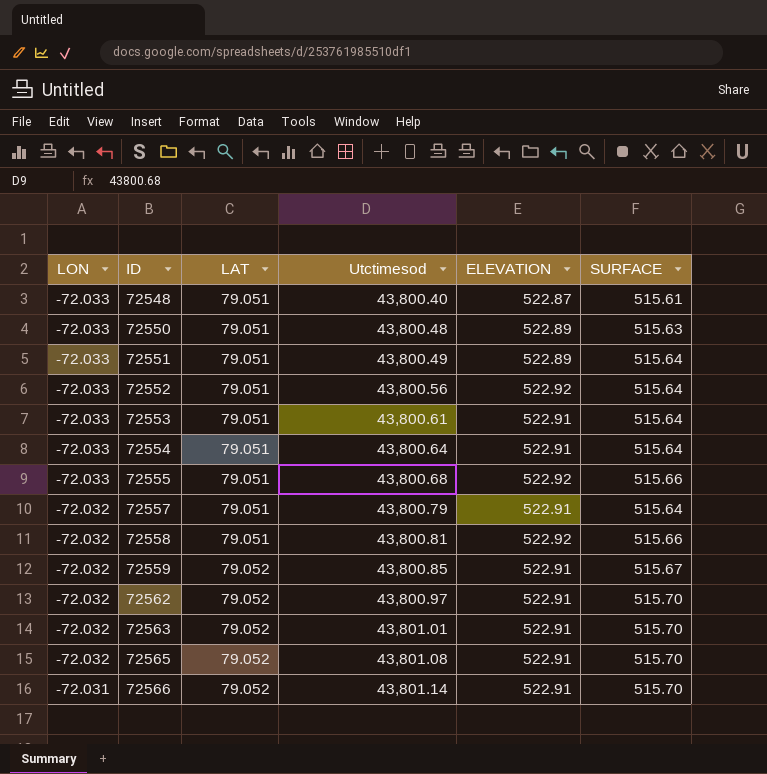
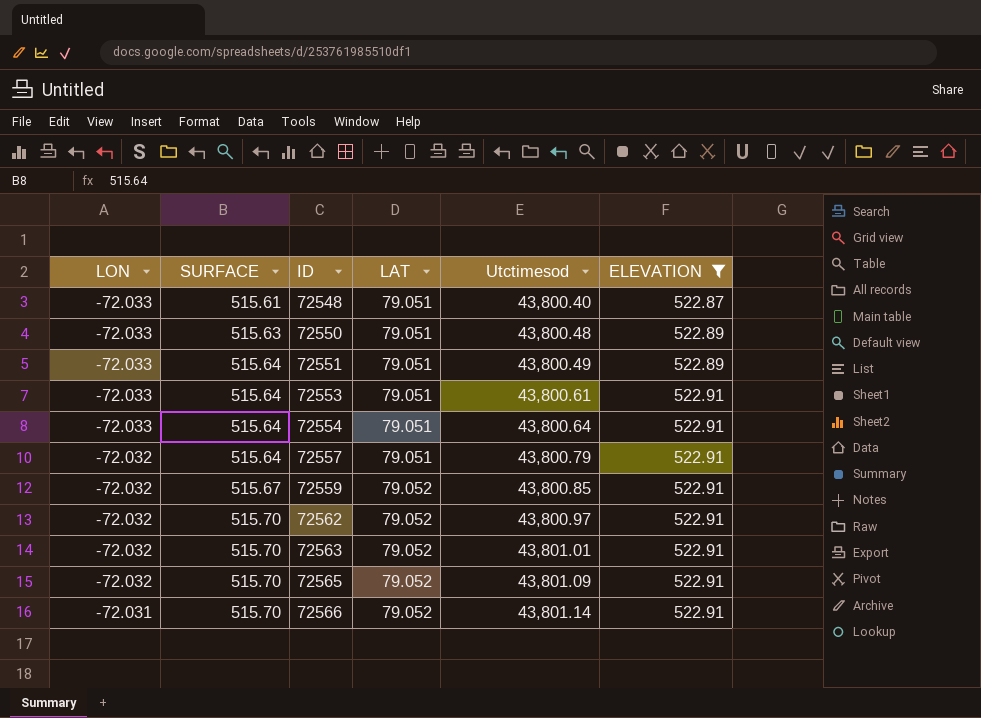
filter: none -> ELEVATION != 522.92
column SURFACE | position: 6 -> 2
72565 | Utctimesod: 43,801.08 -> 43,801.09

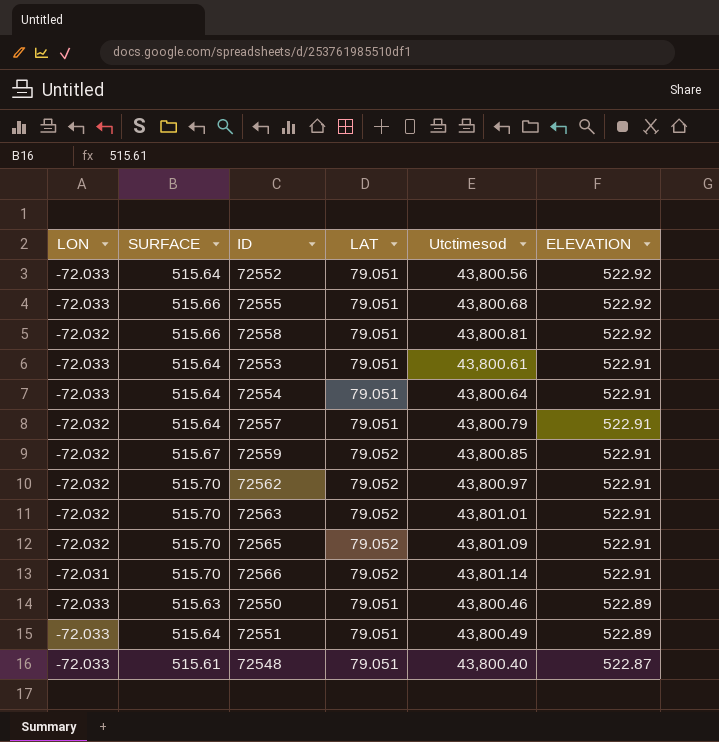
filter: ELEVATION != 522.92 -> none
row order: LON ascending -> ELEVATION descending
72550 | Utctimesod: 43,800.48 -> 43,800.46

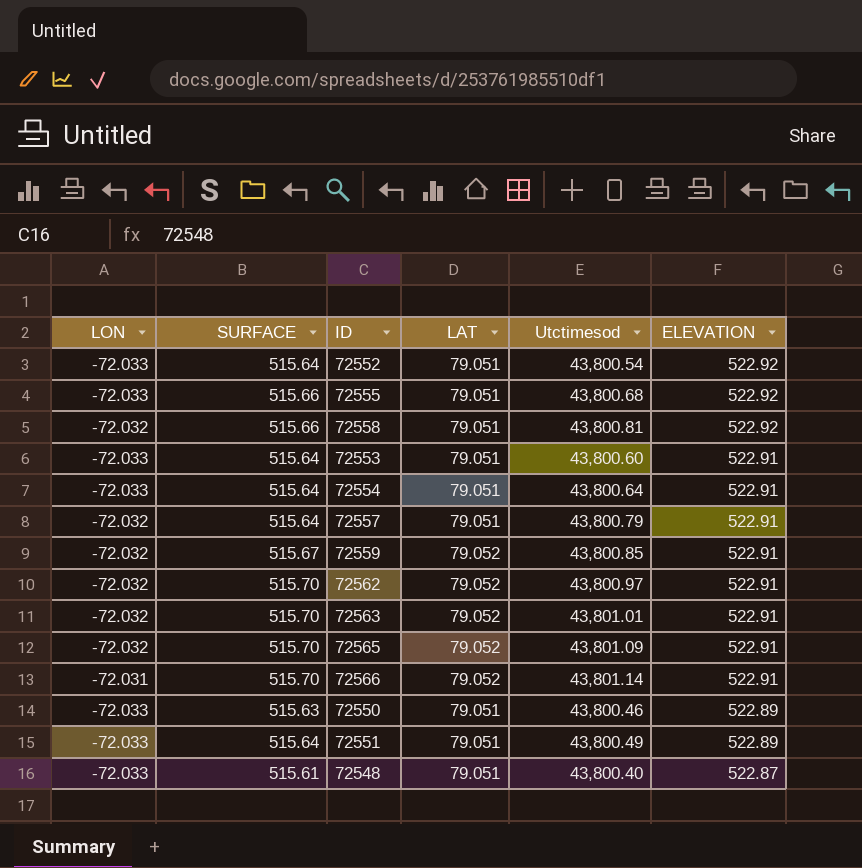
72552 | Utctimesod: 43,800.56 -> 43,800.54
72553 | Utctimesod: 43,800.61 -> 43,800.60

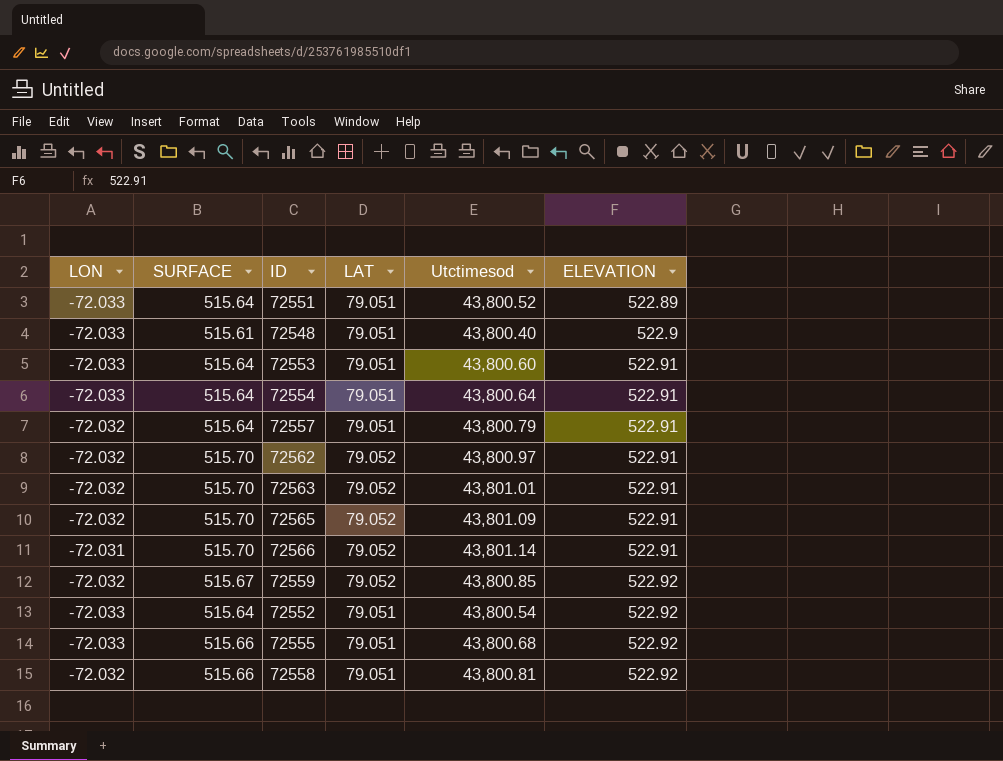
row order: ELEVATION descending -> ELEVATION ascending
row 72550: -72.033 | 515.63 | 79.051 | 43,800.46 | 522.89 -> none
72551 | Utctimesod: 43,800.49 -> 43,800.52
72548 | ELEVATION: 522.87 -> 522.9
72559 | ELEVATION: 522.91 -> 522.92

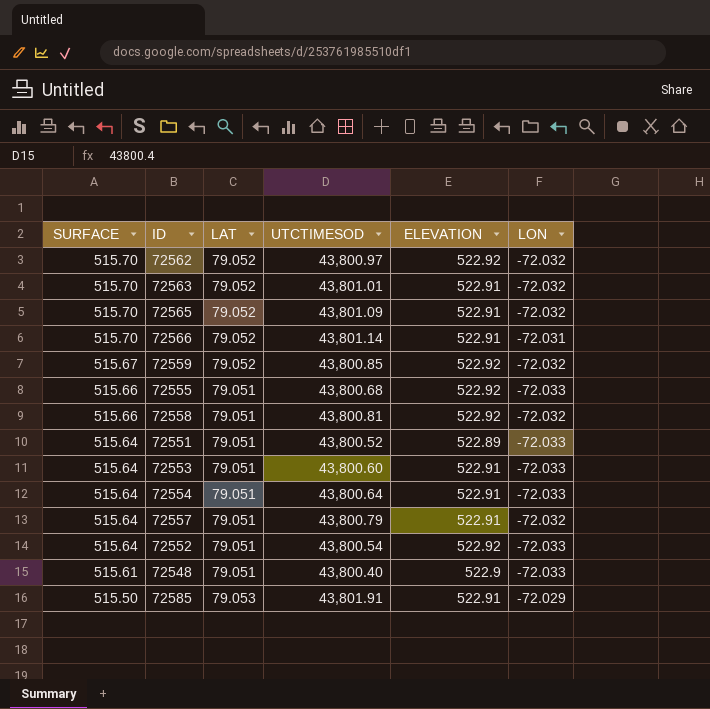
row order: ELEVATION ascending -> SURFACE descending
column name: Utctimesod -> UTCTIMESOD
column LON | position: 1 -> 6
72562 | ELEVATION: 522.91 -> 522.92
row 72585: none -> 515.50 | 79.053 | 43,801.91 | 522.91 | -72.029

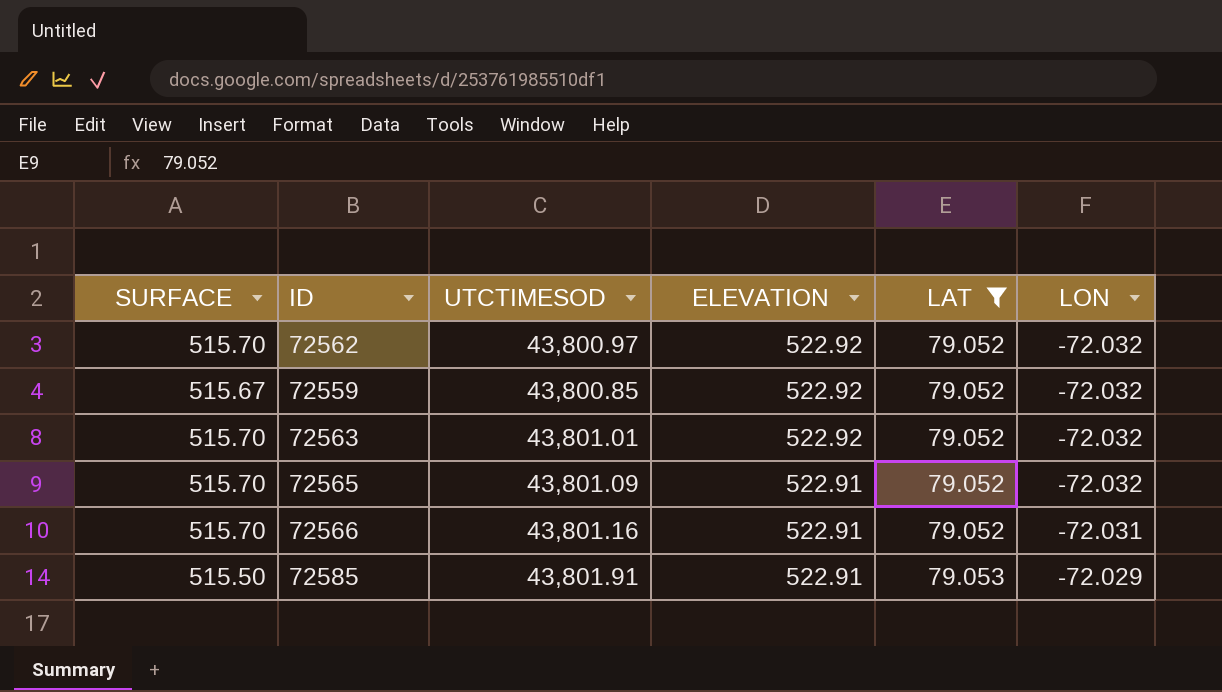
filter: none -> LAT != 79.051
row order: SURFACE descending -> ELEVATION descending
column LAT | position: 3 -> 5
72563 | ELEVATION: 522.91 -> 522.92
72566 | UTCTIMESOD: 43,801.14 -> 43,801.16

